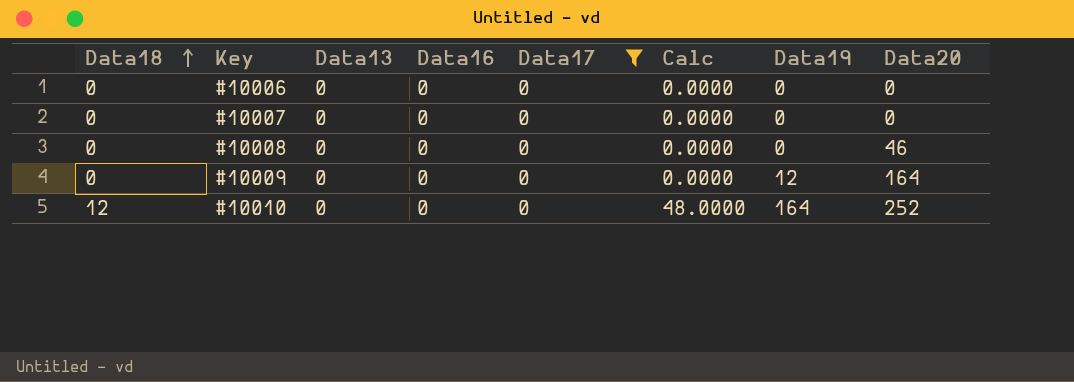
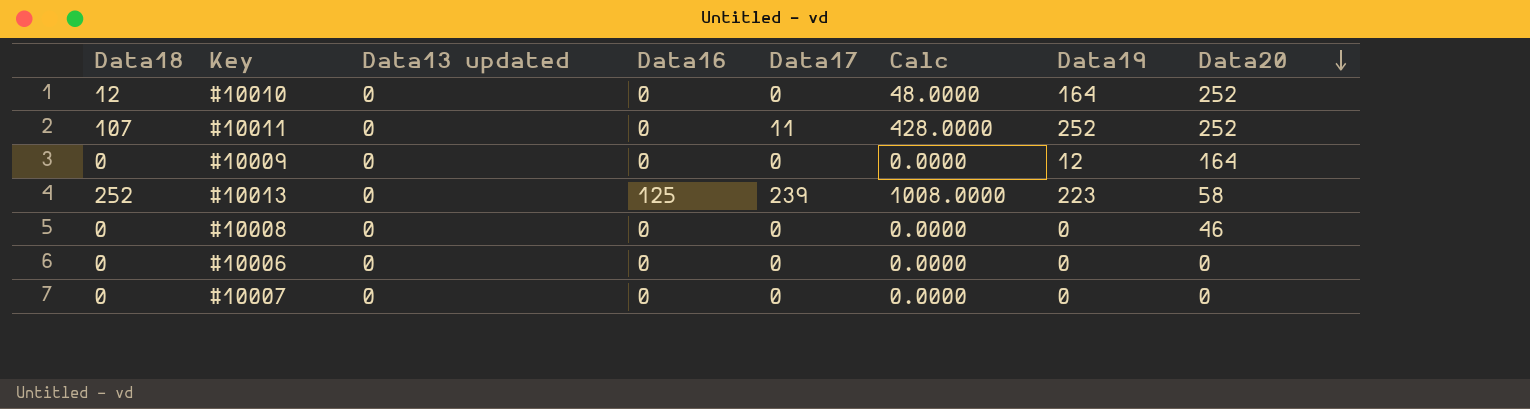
filter: Data17 = 0 -> none
row order: Data18 ascending -> Data20 descending
column name: Data13 -> Data13 updated

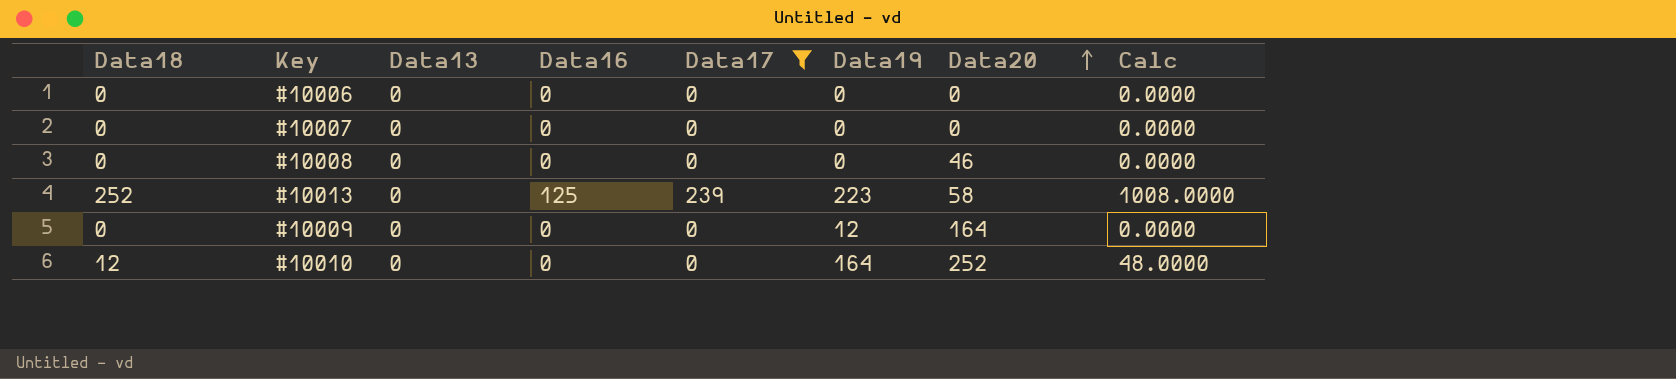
filter: none -> Data17 != 11
row order: Data20 descending -> Data20 ascending
column name: Data13 updated -> Data13
column Calc | position: 6 -> 8

